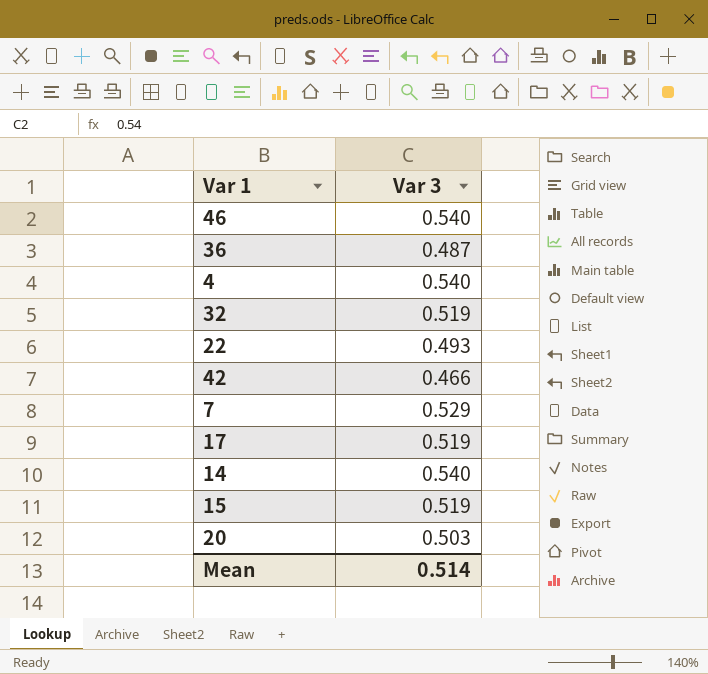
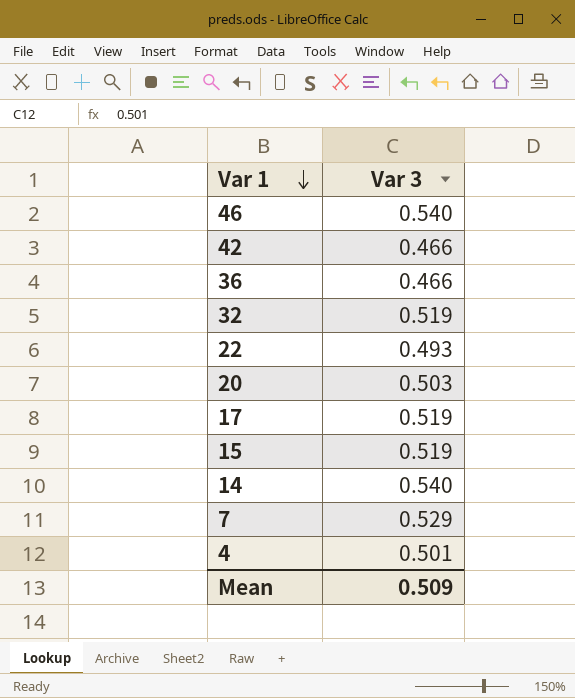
row order: none -> Var 1 descending
36 | Var 3: 0.487 -> 0.466
4 | Var 3: 0.540 -> 0.501
Mean | Var 3: 0.514 -> 0.509

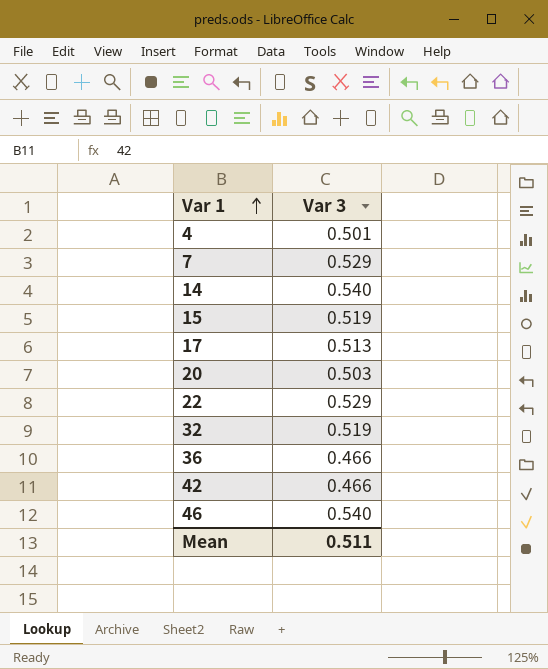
row order: Var 1 descending -> Var 1 ascending
17 | Var 3: 0.519 -> 0.513
22 | Var 3: 0.493 -> 0.529
Mean | Var 3: 0.509 -> 0.511

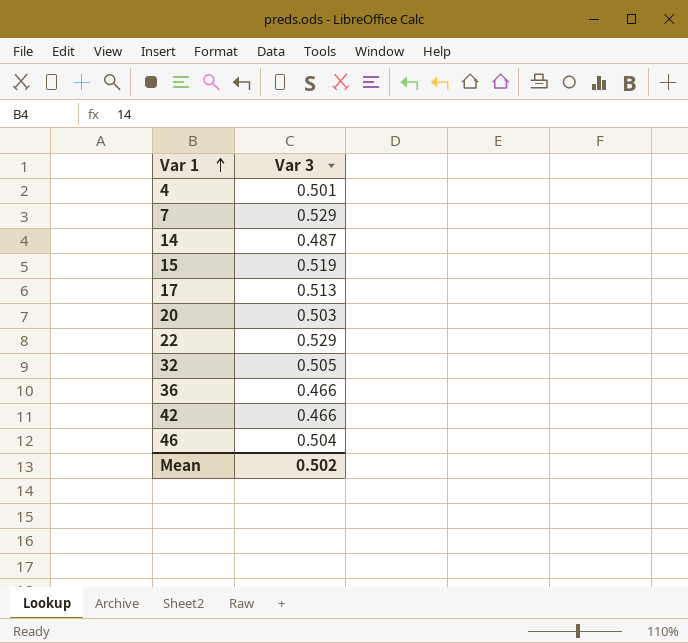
14 | Var 3: 0.540 -> 0.487
32 | Var 3: 0.519 -> 0.505
46 | Var 3: 0.540 -> 0.504
Mean | Var 3: 0.511 -> 0.502

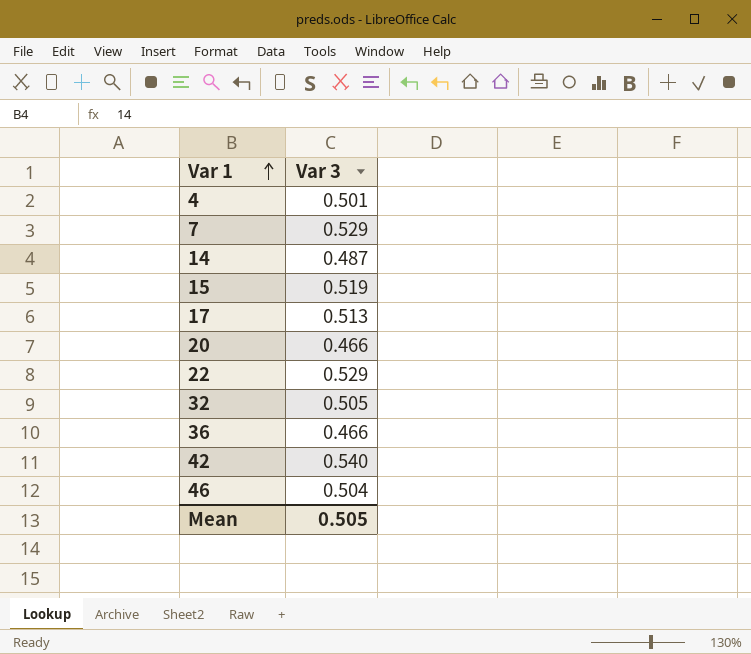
20 | Var 3: 0.503 -> 0.466
42 | Var 3: 0.466 -> 0.540
Mean | Var 3: 0.502 -> 0.505

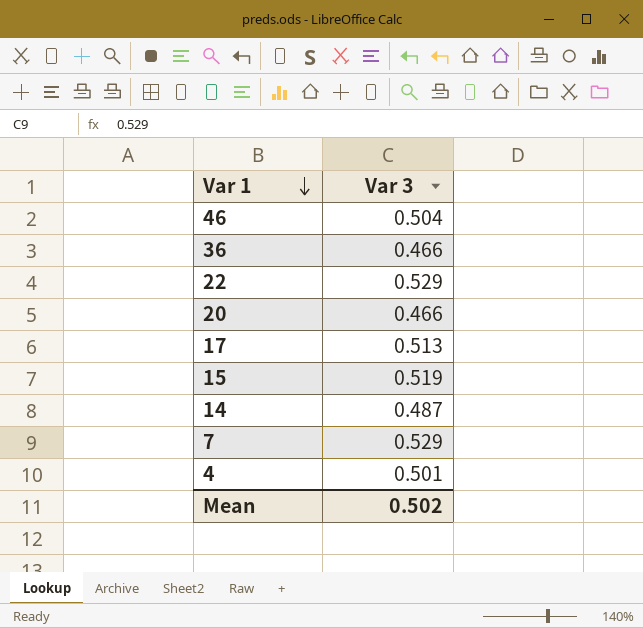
row order: Var 1 ascending -> Var 1 descending
row 32: 0.505 -> none
row 42: 0.540 -> none
Mean | Var 3: 0.505 -> 0.502

